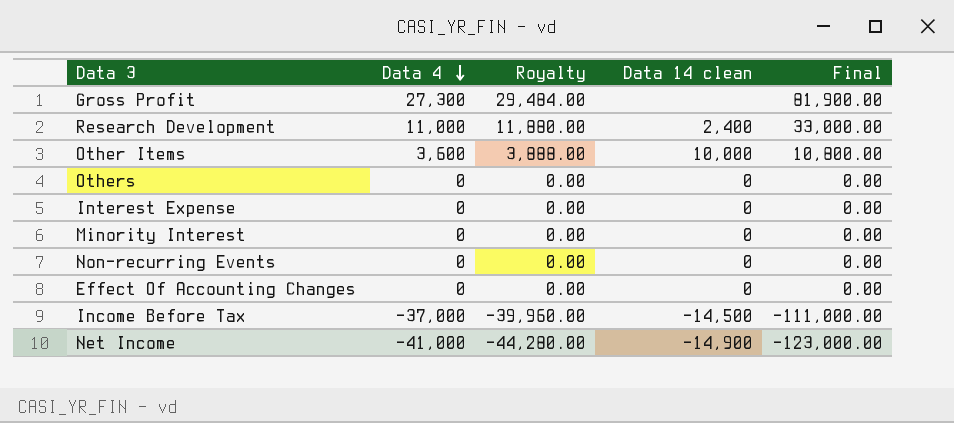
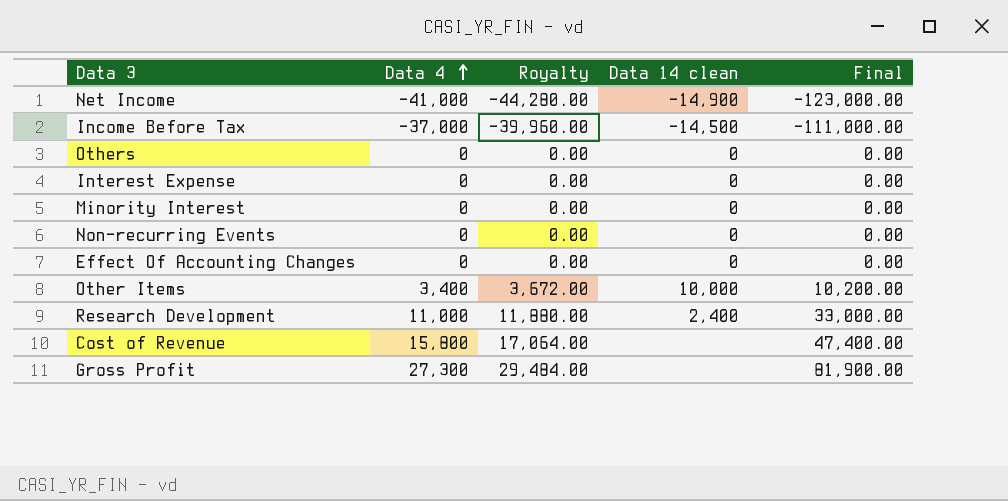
row order: Data 4 descending -> Data 4 ascending
Other Items | Data 4: 3,600 -> 3,400
Other Items | Royalty: 3,888.00 -> 3,672.00
Other Items | Final: 10,800.00 -> 10,200.00
row Cost of Revenue: none -> 15,800 | 17,064.00 | none | 47,400.00

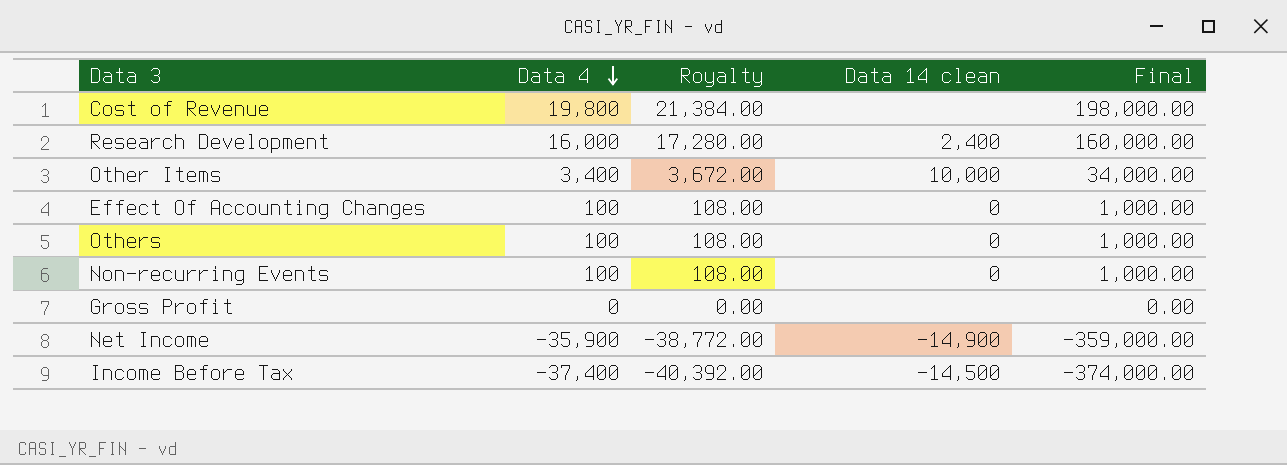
row order: Data 4 ascending -> Data 4 descending
column Final | formula: [Data 4] * 3 -> [Data 4] * 10
row Interest Expense: 0 | 0.00 | 0 | 0.00 -> none
row Minority Interest: 0 | 0.00 | 0 | 0.00 -> none
Cost of Revenue | Data 4: 15,800 -> 19,800
Cost of Revenue | Royalty: 17,064.00 -> 21,384.00
Research Development | Data 4: 11,000 -> 16,000
Research Development | Royalty: 11,880.00 -> 17,280.00
Effect Of Accounting Changes | Data 4: 0 -> 100
Effect Of Accounting Changes | Royalty: 0.00 -> 108.00
Others | Data 4: 0 -> 100
Others | Royalty: 0.00 -> 108.00
Non-recurring Events | Data 4: 0 -> 100
Non-recurring Events | Royalty: 0.00 -> 108.00
Gross Profit | Data 4: 27,300 -> 0
Gross Profit | Royalty: 29,484.00 -> 0.00
Net Income | Data 4: -41,000 -> -35,900
Net Income | Royalty: -44,280.00 -> -38,772.00
Income Before Tax | Data 4: -37,000 -> -37,400
Income Before Tax | Royalty: -39,960.00 -> -40,392.00

